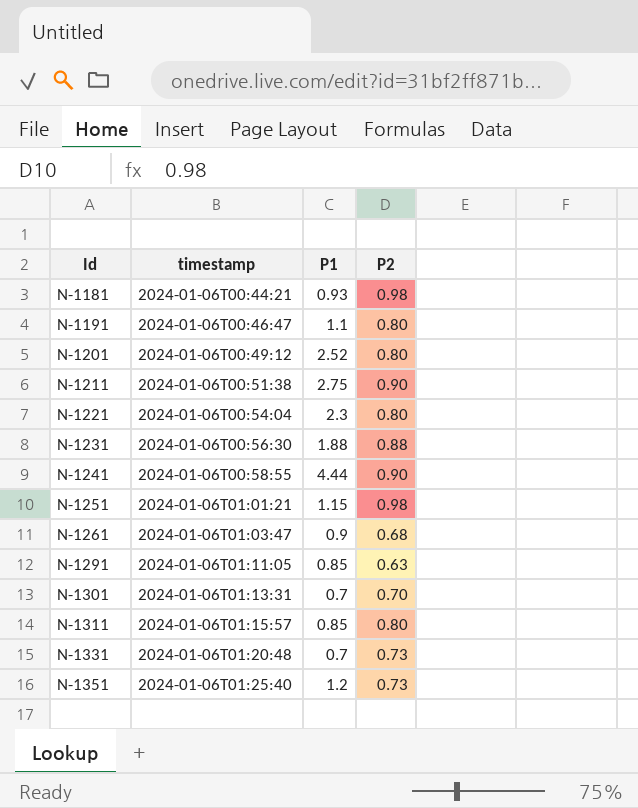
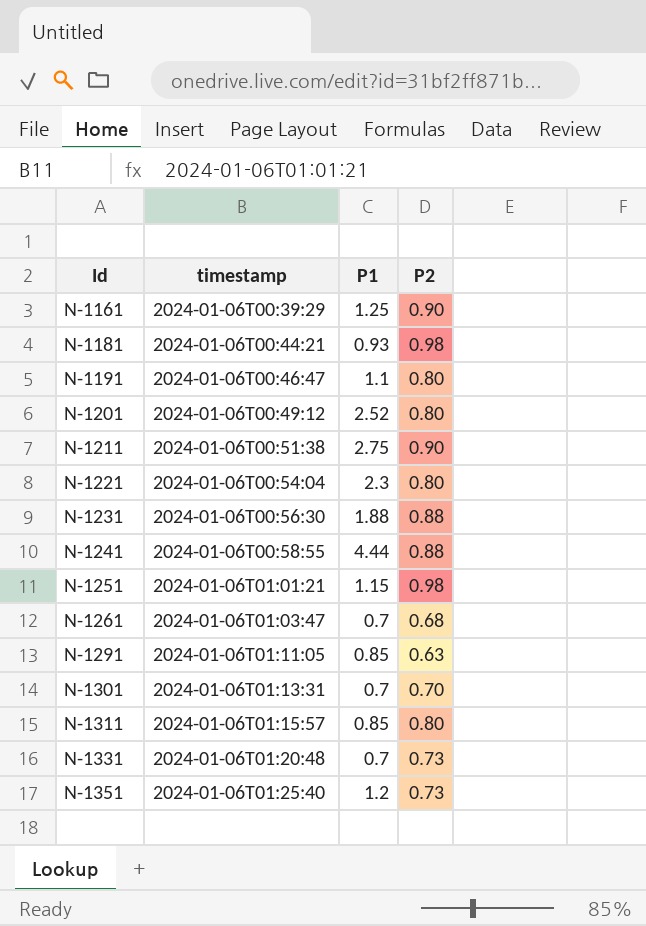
row N-1161: none -> 2024-01-06T00:39:29 | 1.25 | 0.90
N-1241 | P2: 0.90 -> 0.88
N-1261 | P1: 0.9 -> 0.7

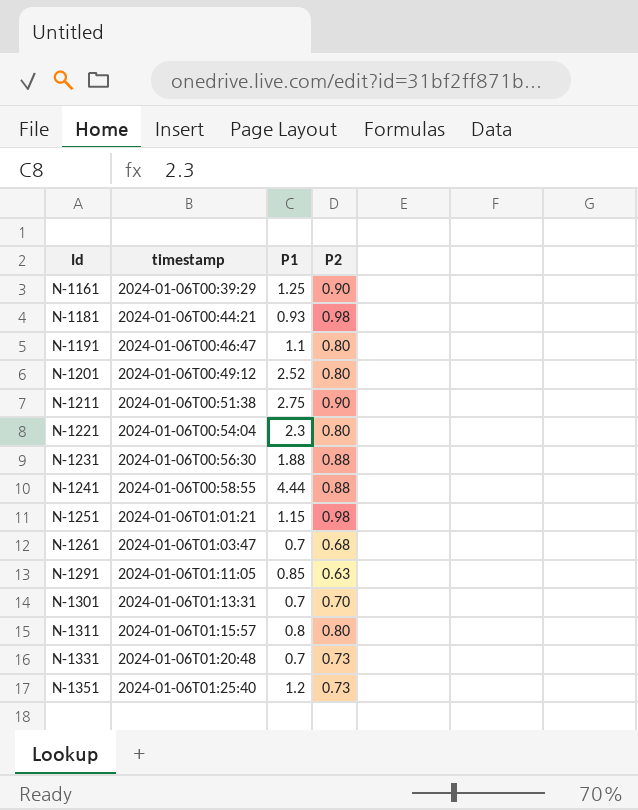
N-1311 | P1: 0.85 -> 0.8

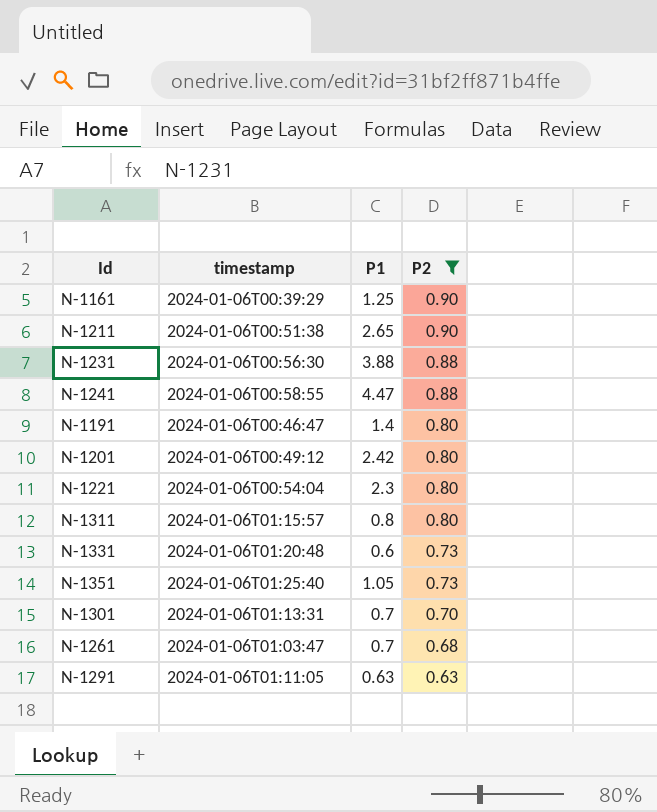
filter: none -> P2 != 0.98
row order: Id ascending -> P2 descending
N-1211 | P1: 2.75 -> 2.65
N-1231 | P1: 1.88 -> 3.88
N-1241 | P1: 4.44 -> 4.47
N-1191 | P1: 1.1 -> 1.4
N-1201 | P1: 2.52 -> 2.42
N-1331 | P1: 0.7 -> 0.6
N-1351 | P1: 1.2 -> 1.05
N-1291 | P1: 0.85 -> 0.63

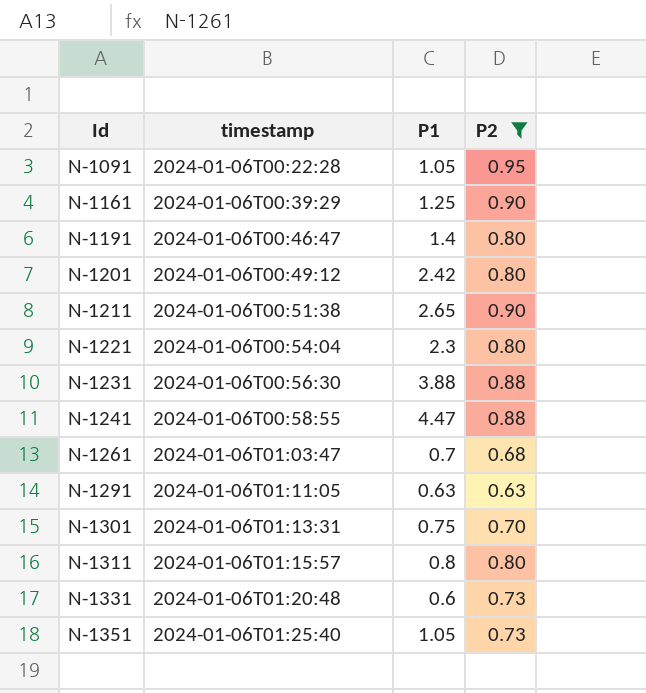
row order: P2 descending -> Id ascending
row N-1091: none -> 2024-01-06T00:22:28 | 1.05 | 0.95
N-1301 | P1: 0.7 -> 0.75

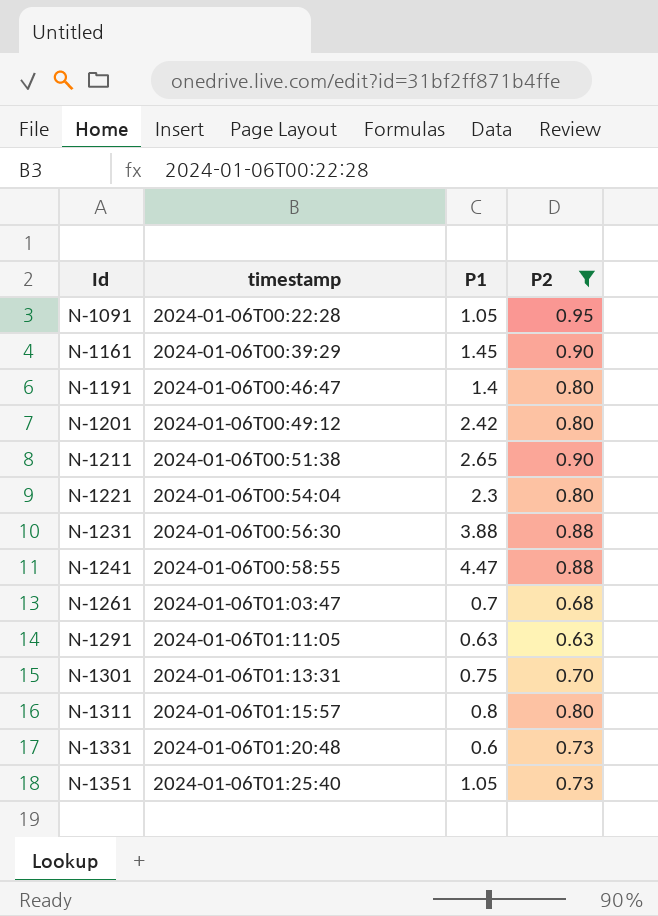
N-1161 | P1: 1.25 -> 1.45

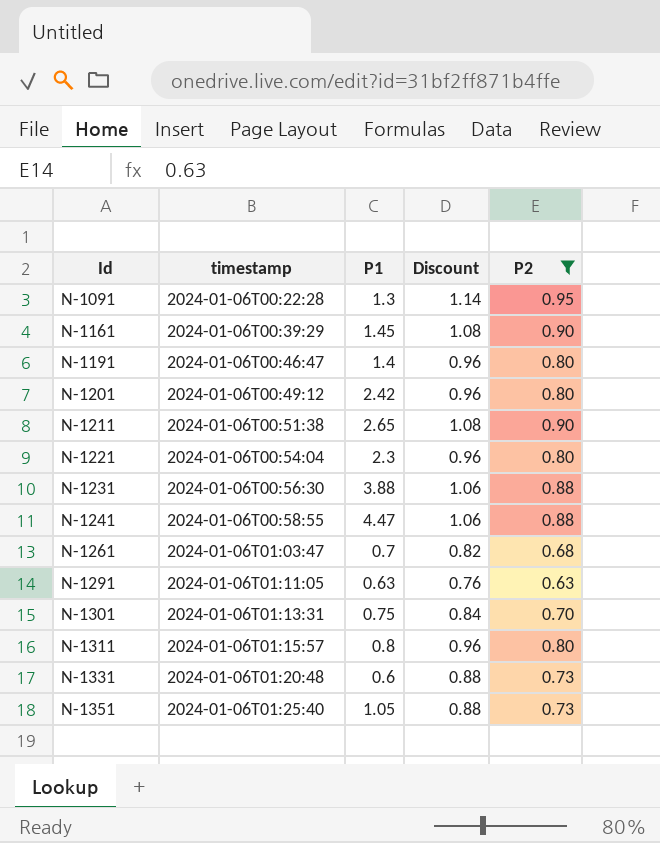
column Discount | formula: none -> [P2] * 1.2
N-1091 | P1: 1.05 -> 1.3

